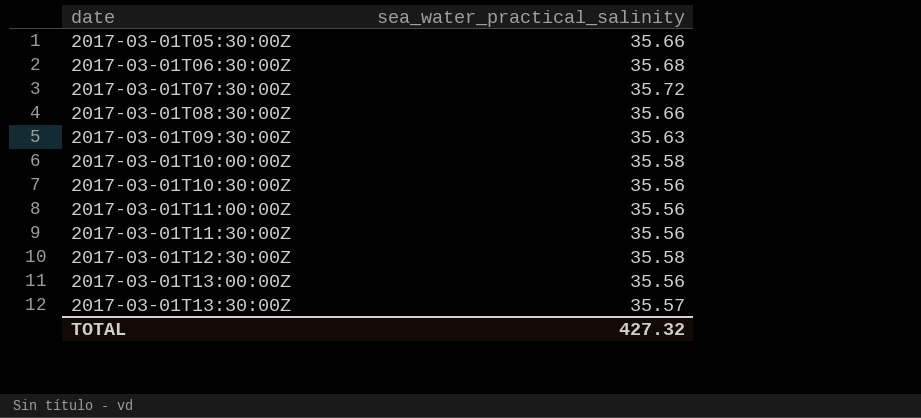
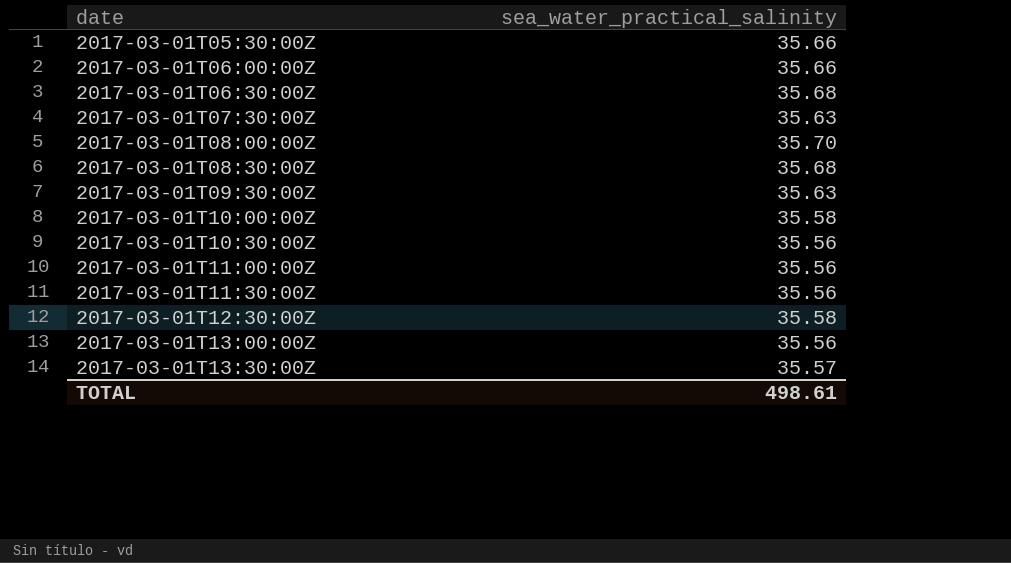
row 2017-03-01T06:00:00Z: none -> 35.66
2017-03-01T07:30:00Z | sea_water_practical_salinity: 35.72 -> 35.63
row 2017-03-01T08:00:00Z: none -> 35.70
2017-03-01T08:30:00Z | sea_water_practical_salinity: 35.66 -> 35.68
TOTAL | sea_water_practical_salinity: 427.32 -> 498.61

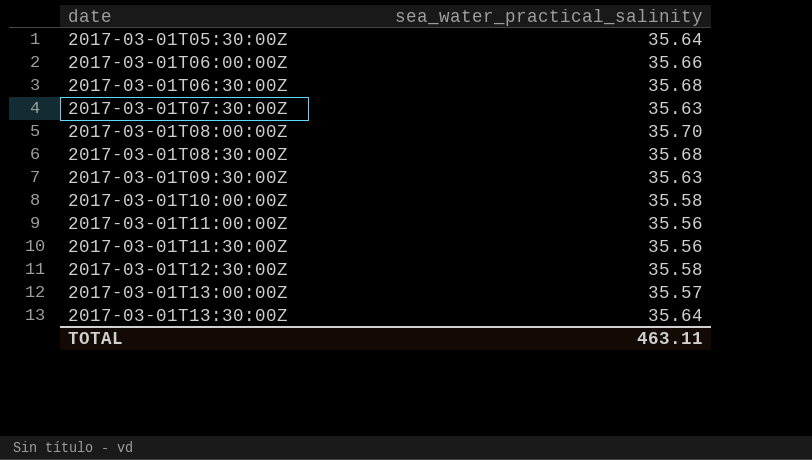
row 2017-03-01T10:30:00Z: 35.56 -> none
2017-03-01T05:30:00Z | sea_water_practical_salinity: 35.66 -> 35.64
2017-03-01T13:00:00Z | sea_water_practical_salinity: 35.56 -> 35.57
2017-03-01T13:30:00Z | sea_water_practical_salinity: 35.57 -> 35.64
TOTAL | sea_water_practical_salinity: 498.61 -> 463.11

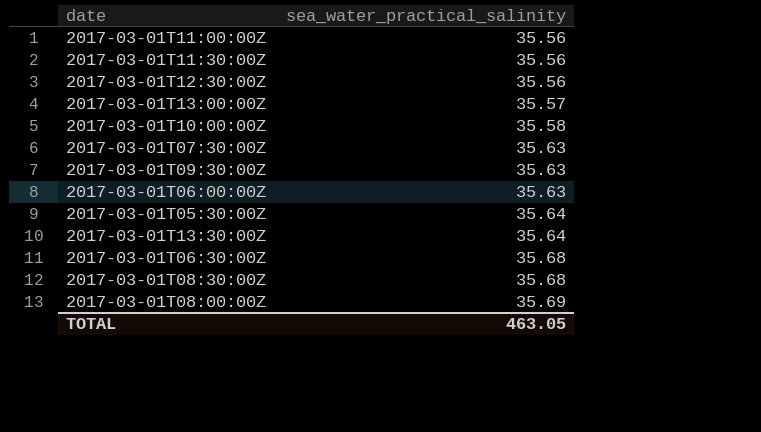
row order: date ascending -> sea_water_practical_salinity ascending
2017-03-01T12:30:00Z | sea_water_practical_salinity: 35.58 -> 35.56
2017-03-01T06:00:00Z | sea_water_practical_salinity: 35.66 -> 35.63
2017-03-01T08:00:00Z | sea_water_practical_salinity: 35.70 -> 35.69
TOTAL | sea_water_practical_salinity: 463.11 -> 463.05

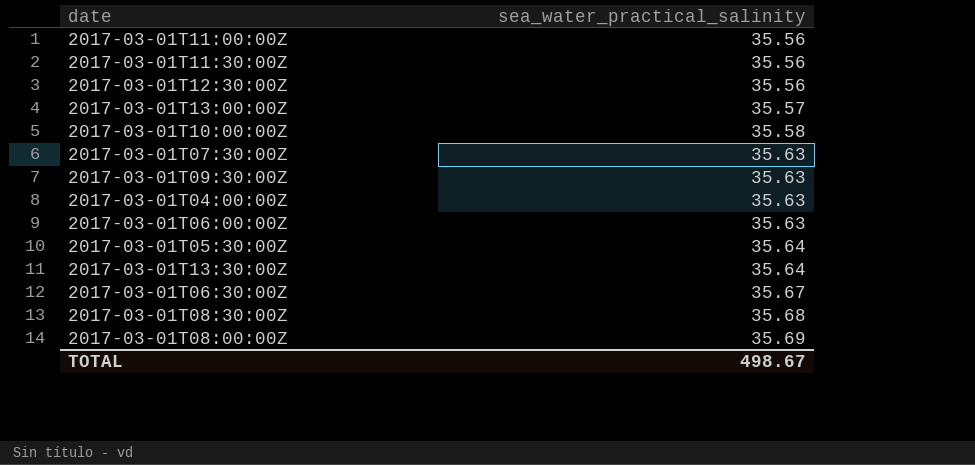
row 2017-03-01T04:00:00Z: none -> 35.63
2017-03-01T06:30:00Z | sea_water_practical_salinity: 35.68 -> 35.67
TOTAL | sea_water_practical_salinity: 463.05 -> 498.67

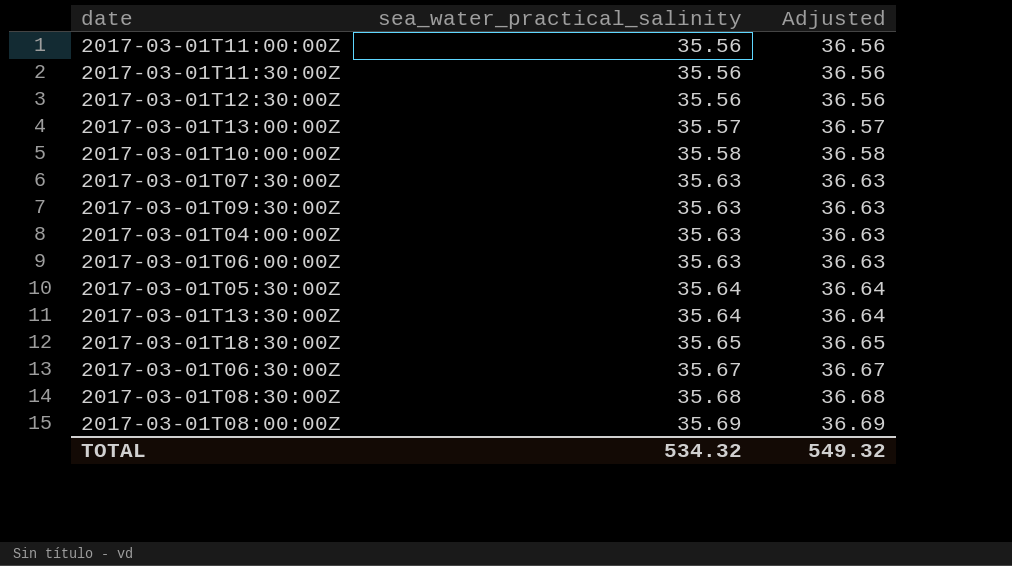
column Adjusted | formula: none -> [sea_water_practical_salinity] + 1
row 2017-03-01T18:30:00Z: none -> 35.65 | 36.65
TOTAL | sea_water_practical_salinity: 498.67 -> 534.32

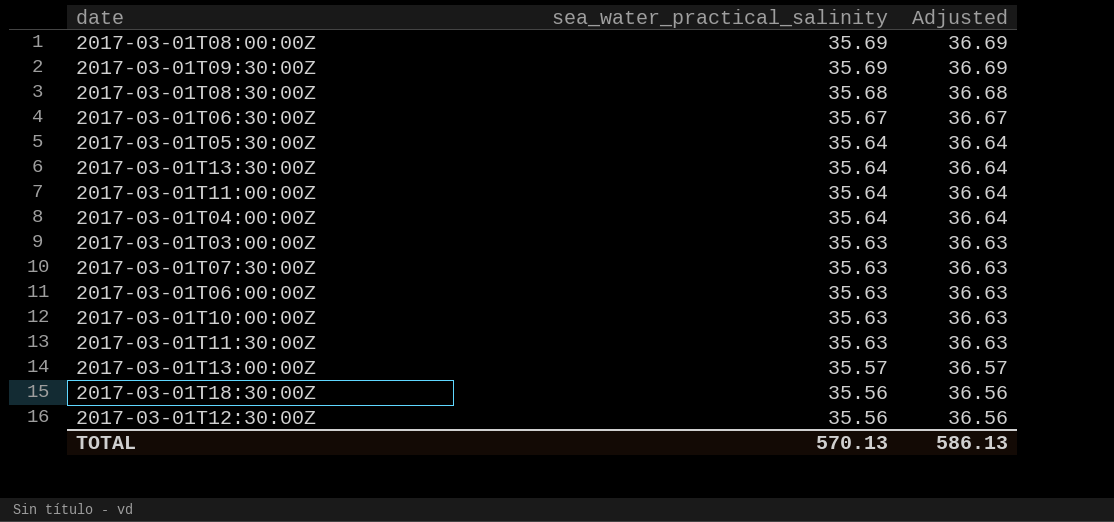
row order: sea_water_practical_salinity ascending -> sea_water_practical_salinity descending
2017-03-01T09:30:00Z | sea_water_practical_salinity: 35.63 -> 35.69
2017-03-01T09:30:00Z | Adjusted: 36.63 -> 36.69
2017-03-01T11:00:00Z | sea_water_practical_salinity: 35.56 -> 35.64
2017-03-01T11:00:00Z | Adjusted: 36.56 -> 36.64
2017-03-01T04:00:00Z | sea_water_practical_salinity: 35.63 -> 35.64
2017-03-01T04:00:00Z | Adjusted: 36.63 -> 36.64
row 2017-03-01T03:00:00Z: none -> 35.63 | 36.63
2017-03-01T10:00:00Z | sea_water_practical_salinity: 35.58 -> 35.63
2017-03-01T10:00:00Z | Adjusted: 36.58 -> 36.63
2017-03-01T11:30:00Z | sea_water_practical_salinity: 35.56 -> 35.63
2017-03-01T11:30:00Z | Adjusted: 36.56 -> 36.63
2017-03-01T18:30:00Z | sea_water_practical_salinity: 35.65 -> 35.56
2017-03-01T18:30:00Z | Adjusted: 36.65 -> 36.56
TOTAL | sea_water_practical_salinity: 534.32 -> 570.13
TOTAL | Adjusted: 549.32 -> 586.13

